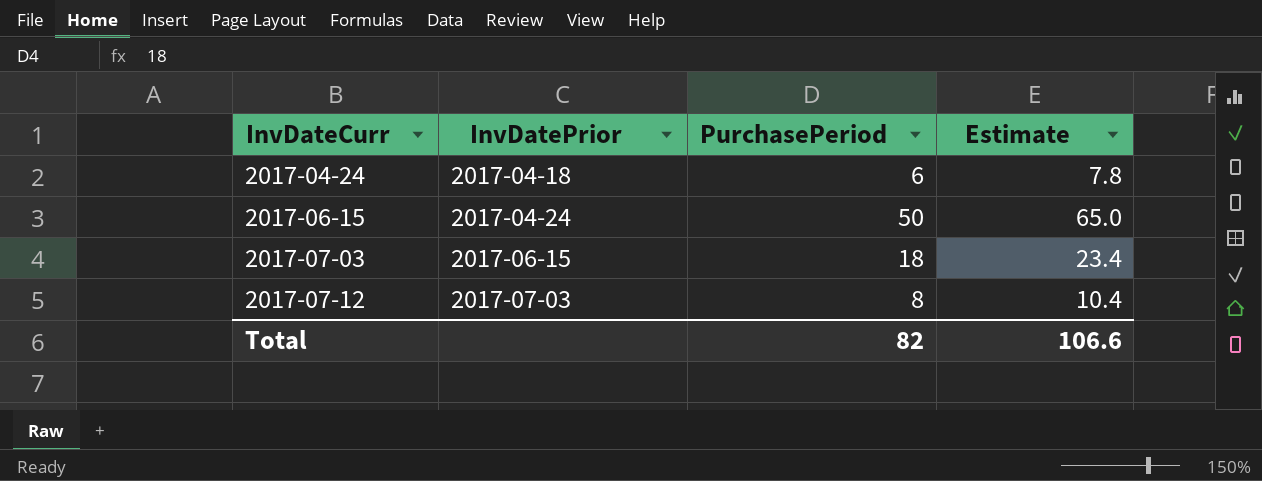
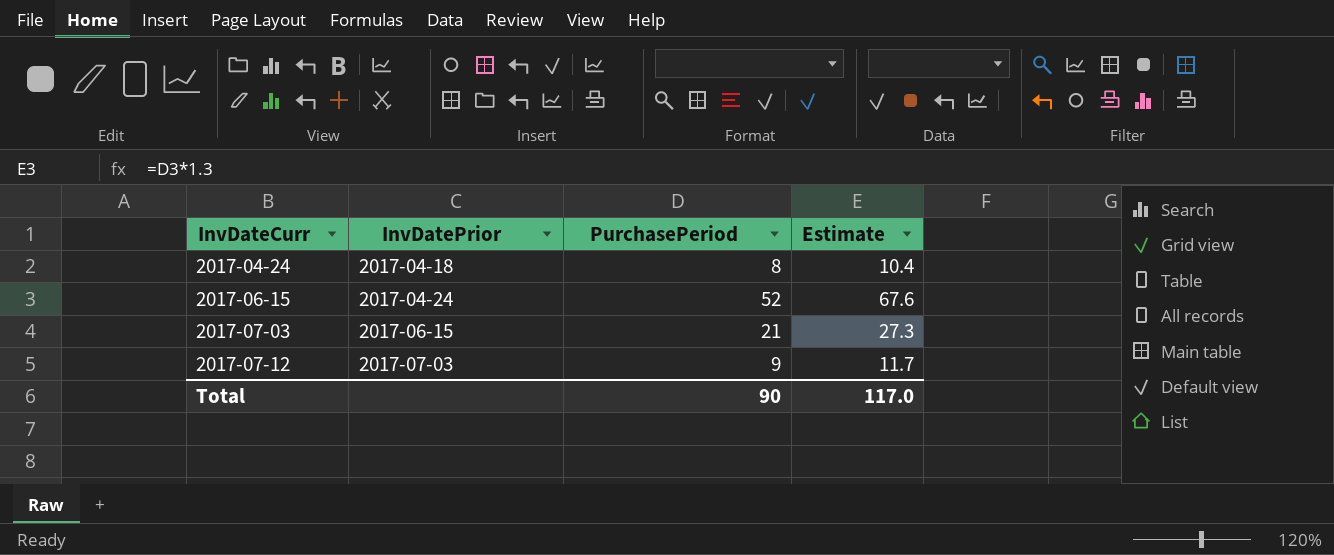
2017-04-24 | PurchasePeriod: 6 -> 8
2017-04-24 | Estimate: 7.8 -> 10.4
2017-06-15 | PurchasePeriod: 50 -> 52
2017-06-15 | Estimate: 65.0 -> 67.6
2017-07-03 | PurchasePeriod: 18 -> 21
2017-07-03 | Estimate: 23.4 -> 27.3
2017-07-12 | PurchasePeriod: 8 -> 9
2017-07-12 | Estimate: 10.4 -> 11.7
Total | PurchasePeriod: 82 -> 90
Total | Estimate: 106.6 -> 117.0

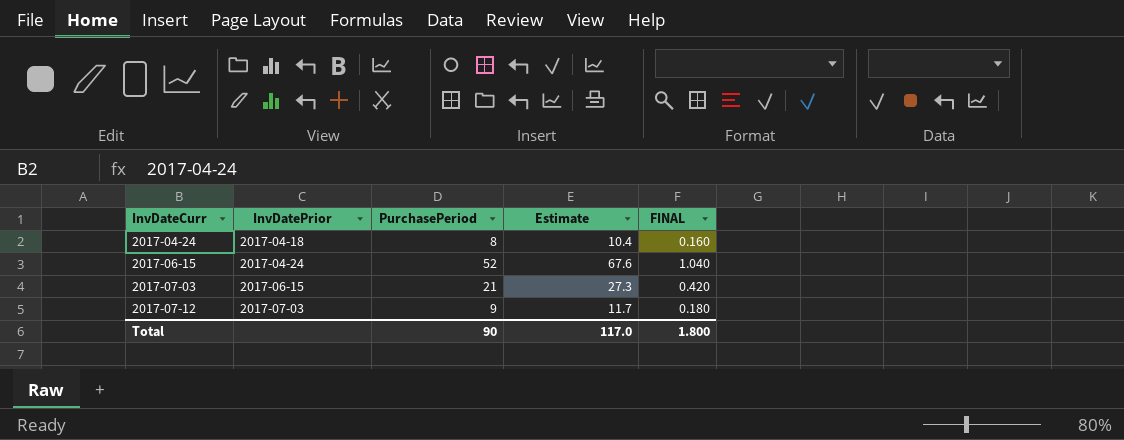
column FINAL | formula: none -> [PurchasePeriod] * 0.02

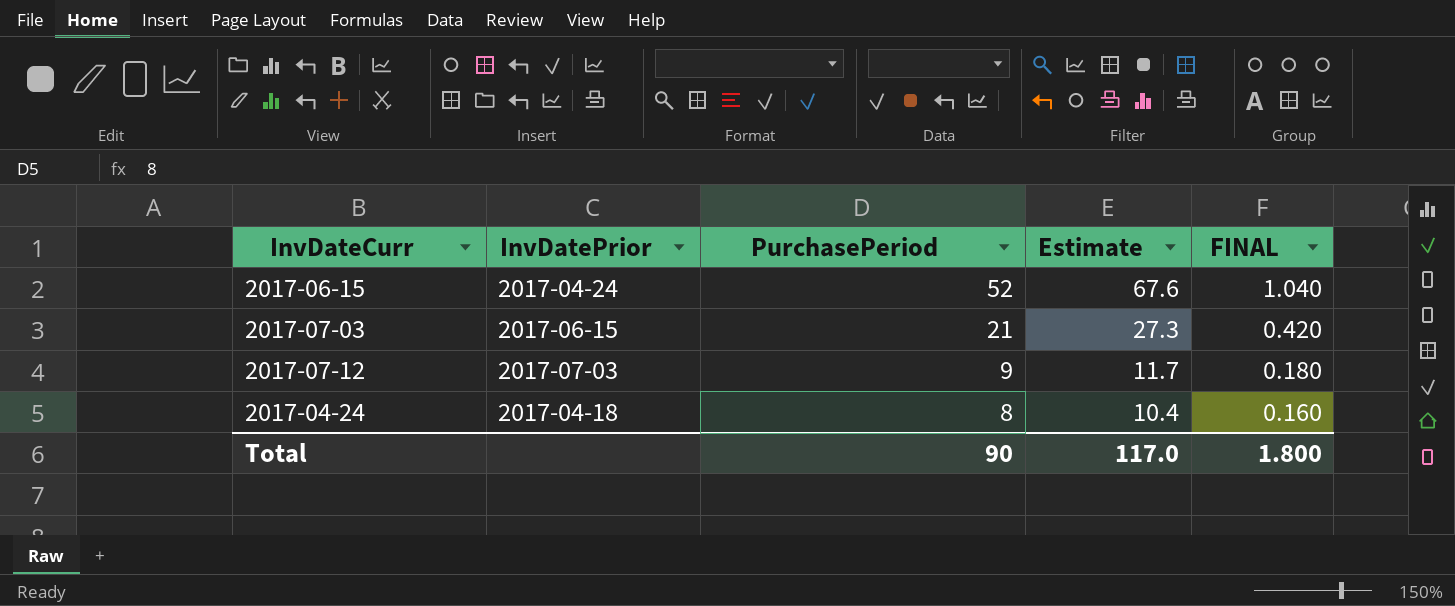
row order: InvDateCurr ascending -> PurchasePeriod descending

